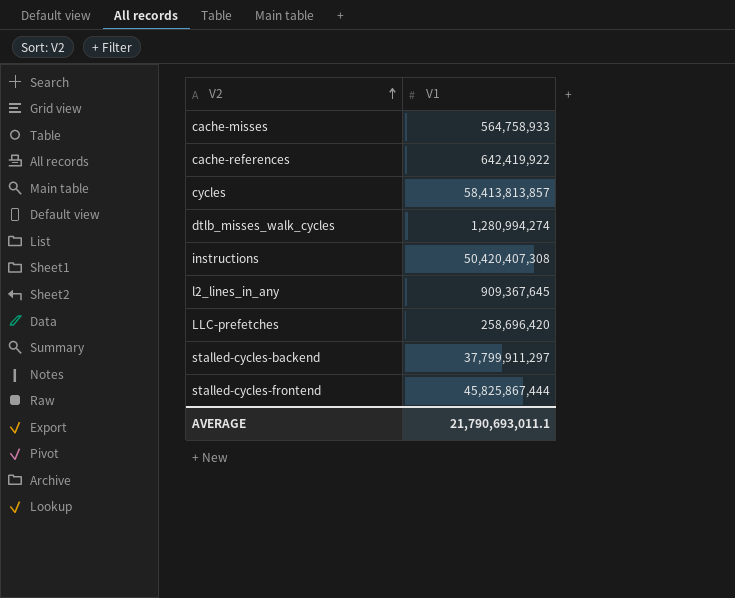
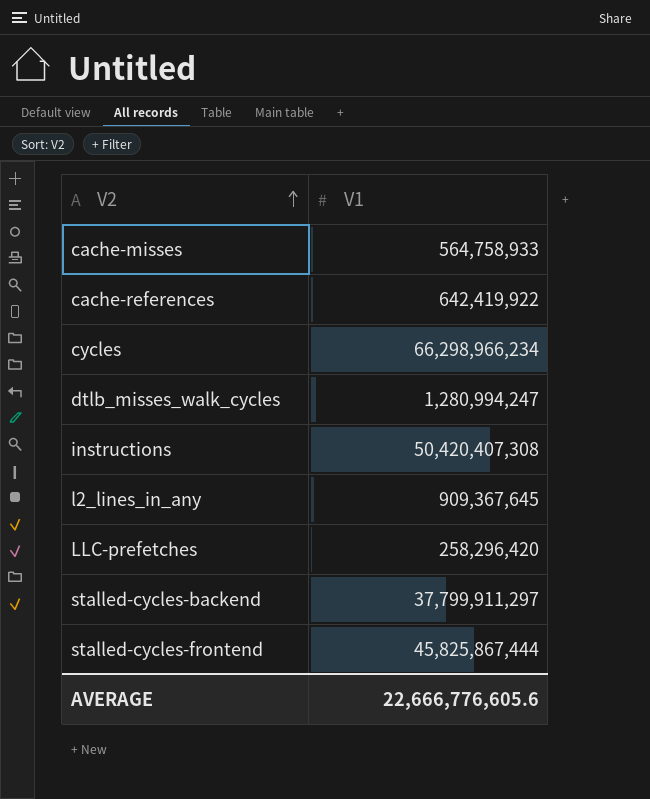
cycles | V1: 58,413,813,857 -> 66,298,966,234
dtlb_misses_walk_cycles | V1: 1,280,994,274 -> 1,280,994,247
LLC-prefetches | V1: 258,696,420 -> 258,296,420
AVERAGE | V1: 21,790,693,011.1 -> 22,666,776,605.6

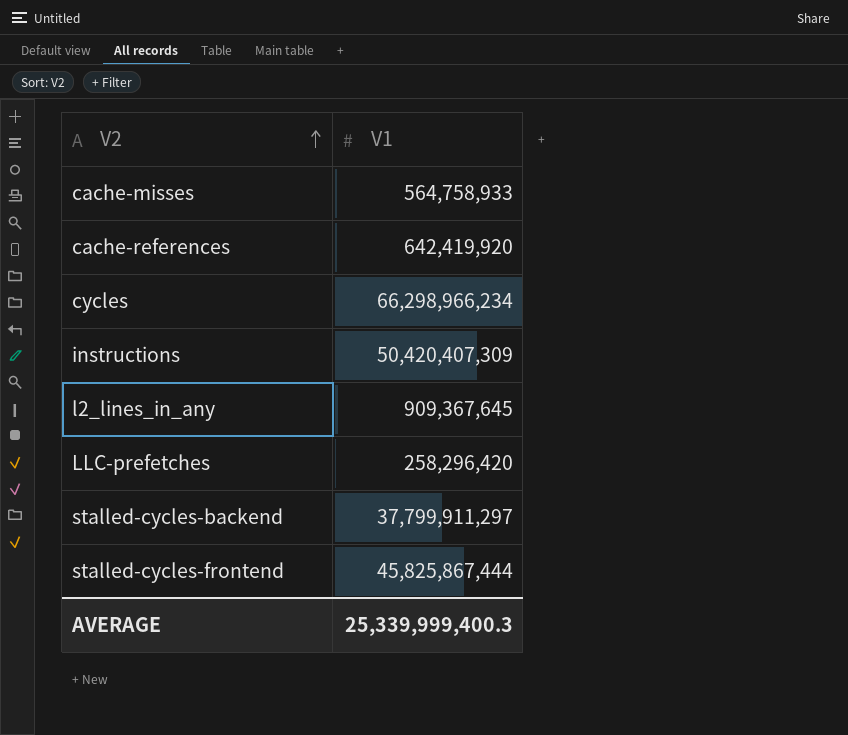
row dtlb_misses_walk_cycles: 1,280,994,247 -> none
cache-references | V1: 642,419,922 -> 642,419,920
instructions | V1: 50,420,407,308 -> 50,420,407,309
AVERAGE | V1: 22,666,776,605.6 -> 25,339,999,400.3

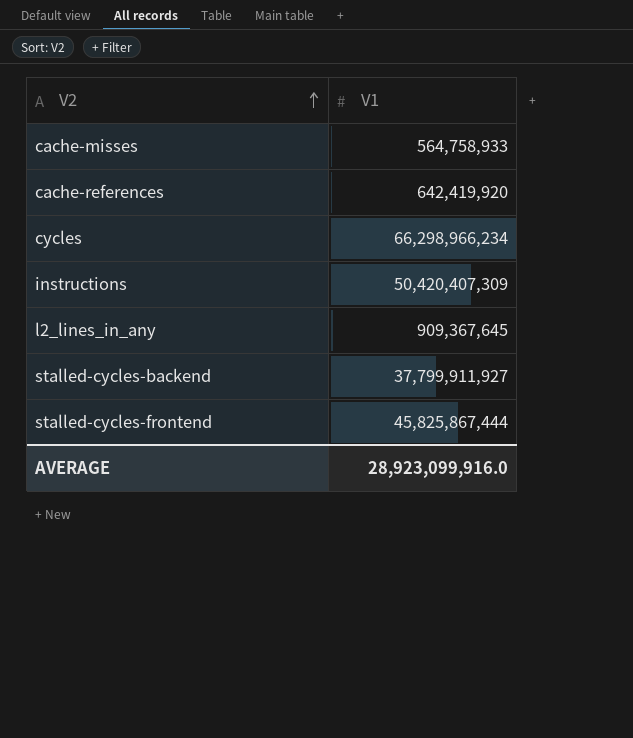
row LLC-prefetches: 258,296,420 -> none
stalled-cycles-backend | V1: 37,799,911,297 -> 37,799,911,927
AVERAGE | V1: 25,339,999,400.3 -> 28,923,099,916.0

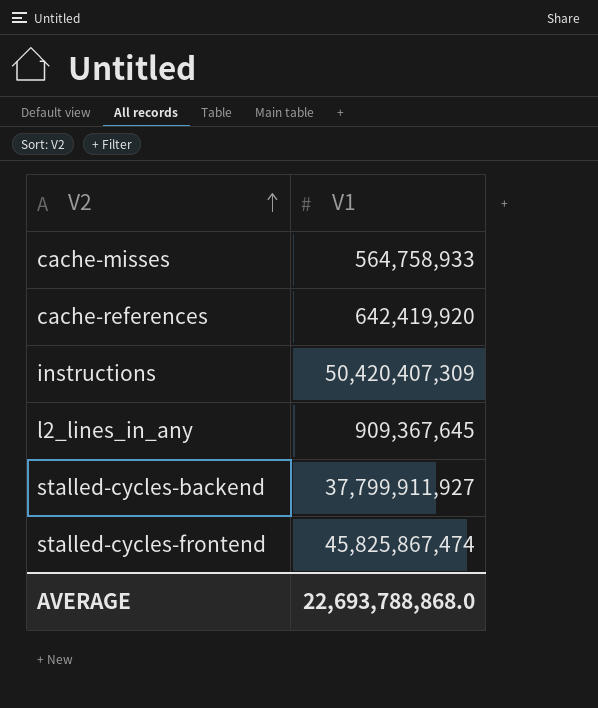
row cycles: 66,298,966,234 -> none
stalled-cycles-frontend | V1: 45,825,867,444 -> 45,825,867,474
AVERAGE | V1: 28,923,099,916.0 -> 22,693,788,868.0

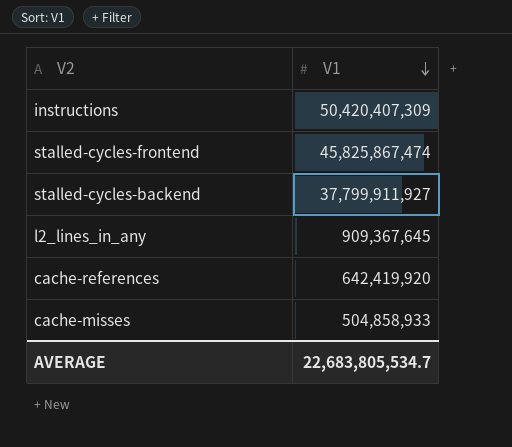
row order: V2 ascending -> V1 descending
cache-misses | V1: 564,758,933 -> 504,858,933
AVERAGE | V1: 22,693,788,868.0 -> 22,683,805,534.7

